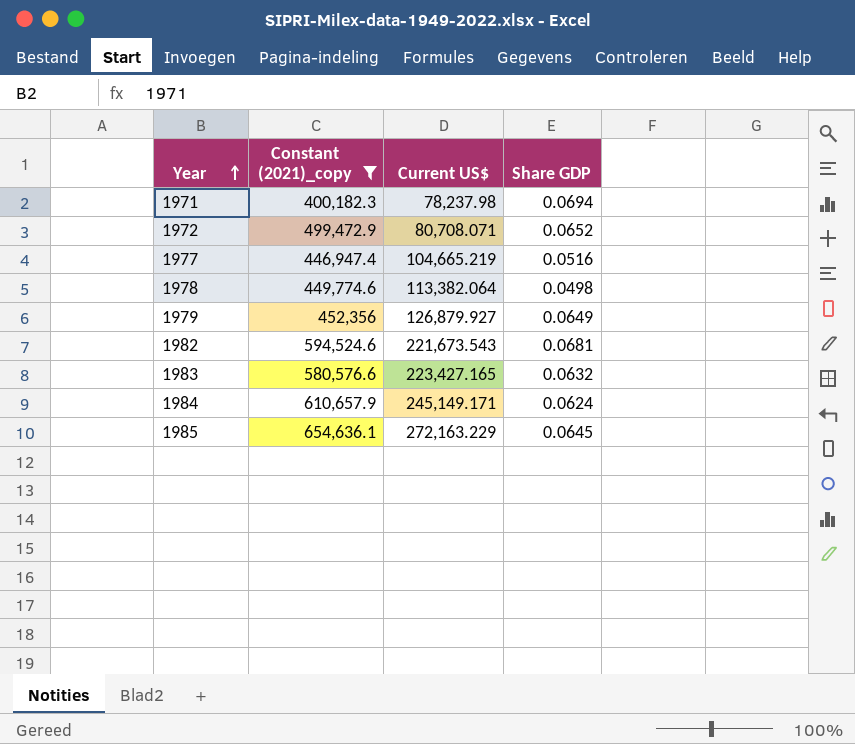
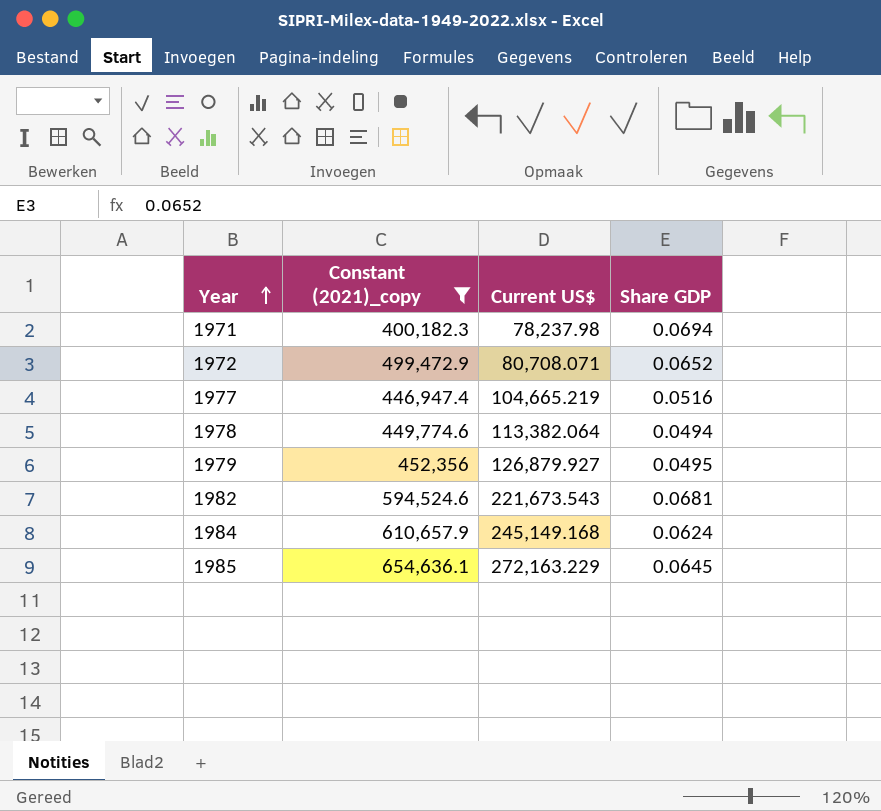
row 1983: 580,576.6 | 223,427.165 | 0.0632 -> none
1978 | Share GDP: 0.0498 -> 0.0494
1979 | Share GDP: 0.0649 -> 0.0495
1984 | Current US$: 245,149.171 -> 245,149.168

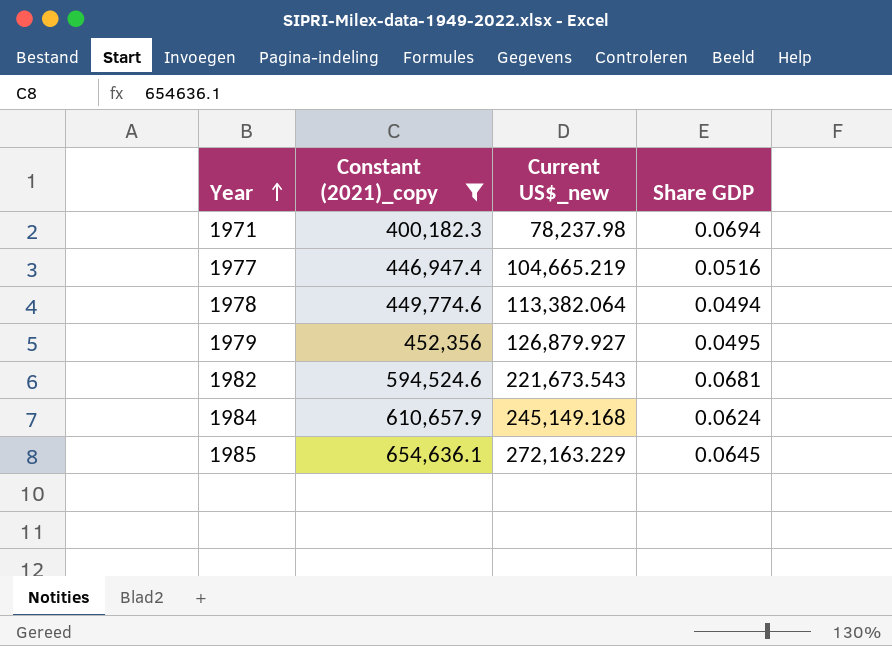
column name: Current US$ -> Current US$_new
row 1972: 499,472.9 | 80,708.071 | 0.0652 -> none

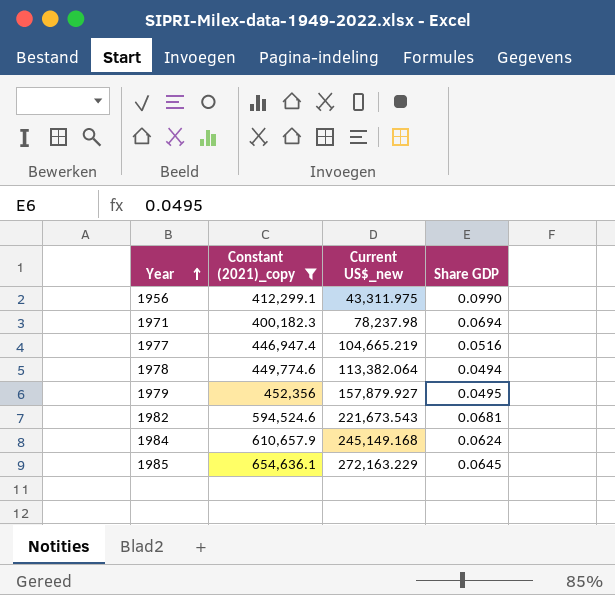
row 1956: none -> 412,299.1 | 43,311.975 | 0.0990
1979 | Current US$_new: 126,879.927 -> 157,879.927

